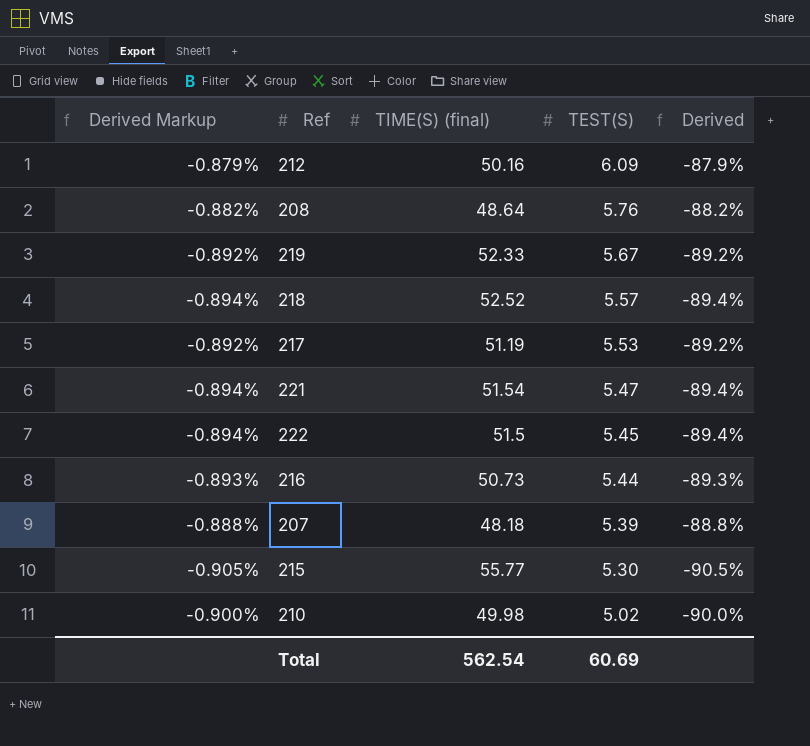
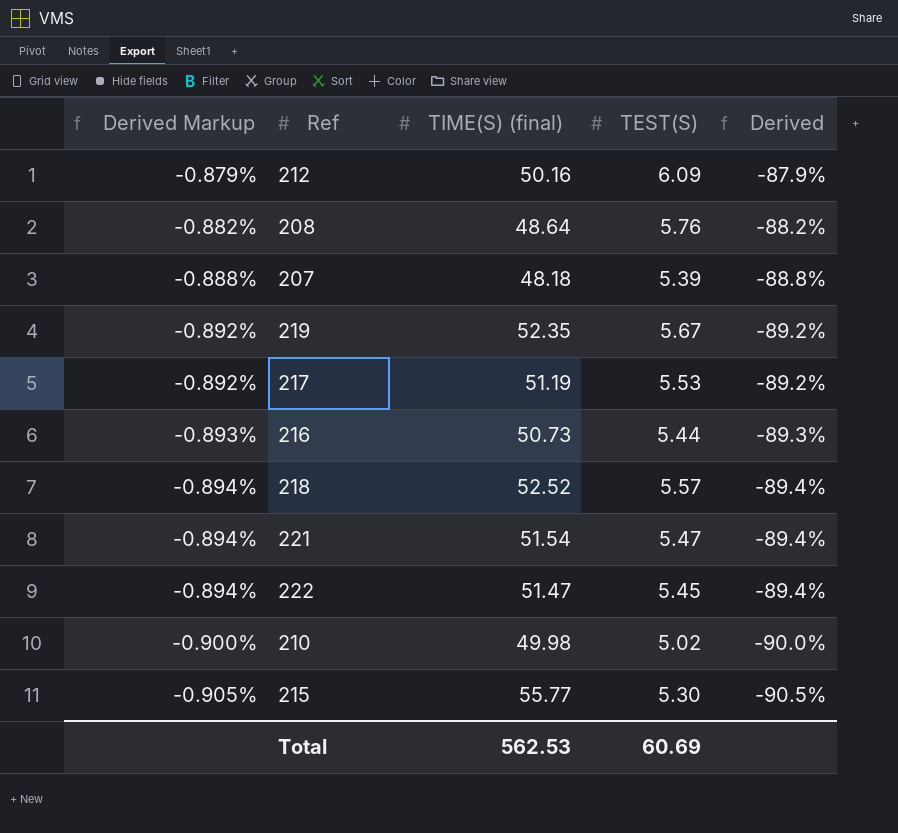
row order: TEST(S) descending -> Derived Markup descending
219 | TIME(S) (final): 52.33 -> 52.35
222 | TIME(S) (final): 51.5 -> 51.47
Total | TIME(S) (final): 562.54 -> 562.53

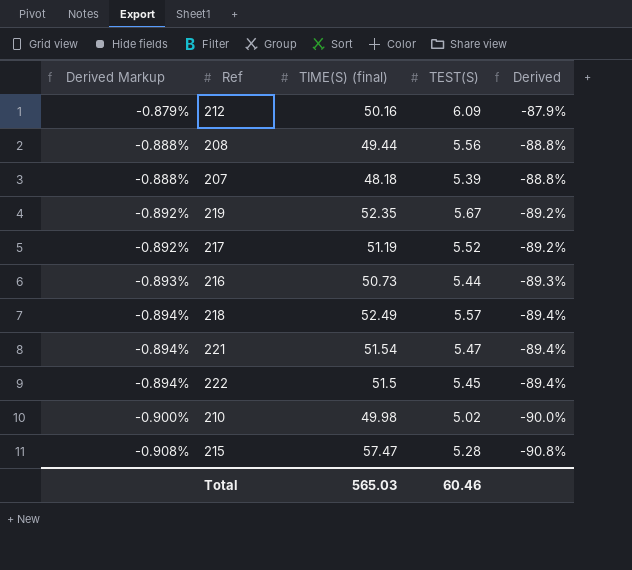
208 | Derived Markup: -0.882% -> -0.888%
208 | TIME(S) (final): 48.64 -> 49.44
208 | TEST(S): 5.76 -> 5.56
208 | Derived: -88.2% -> -88.8%
217 | TEST(S): 5.53 -> 5.52
218 | TIME(S) (final): 52.52 -> 52.49
222 | TIME(S) (final): 51.47 -> 51.5
215 | Derived Markup: -0.905% -> -0.908%
215 | TIME(S) (final): 55.77 -> 57.47
215 | TEST(S): 5.30 -> 5.28
215 | Derived: -90.5% -> -90.8%
Total | TIME(S) (final): 562.53 -> 565.03
Total | TEST(S): 60.69 -> 60.46

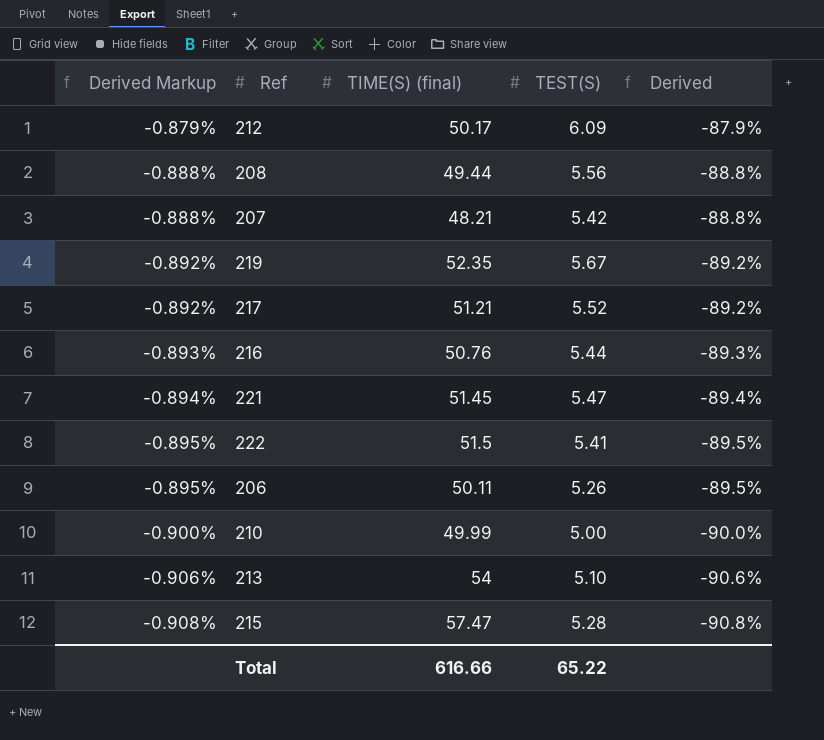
row 218: -0.894% | 52.49 | 5.57 | -89.4% -> none
212 | TIME(S) (final): 50.16 -> 50.17
207 | TIME(S) (final): 48.18 -> 48.21
207 | TEST(S): 5.39 -> 5.42
217 | TIME(S) (final): 51.19 -> 51.21
216 | TIME(S) (final): 50.73 -> 50.76
221 | TIME(S) (final): 51.54 -> 51.45
222 | Derived Markup: -0.894% -> -0.895%
222 | TEST(S): 5.45 -> 5.41
222 | Derived: -89.4% -> -89.5%
row 206: none -> -0.895% | 50.11 | 5.26 | -89.5%
210 | TIME(S) (final): 49.98 -> 49.99
210 | TEST(S): 5.02 -> 5.00
row 213: none -> -0.906% | 54 | 5.10 | -90.6%
Total | TIME(S) (final): 565.03 -> 616.66
Total | TEST(S): 60.46 -> 65.22

